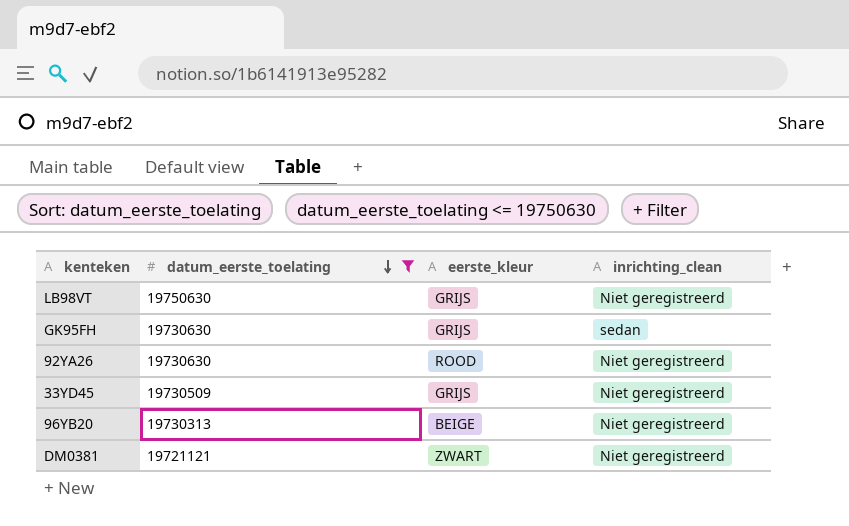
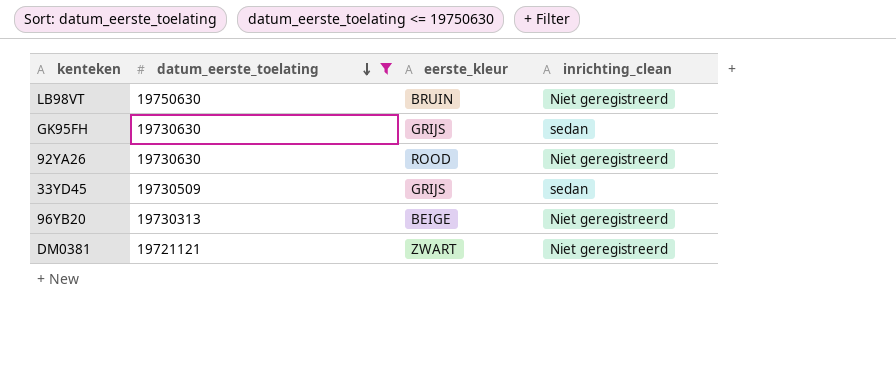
LB98VT | eerste_kleur: GRIJS -> BRUIN
33YD45 | inrichting_clean: Niet geregistreerd -> sedan

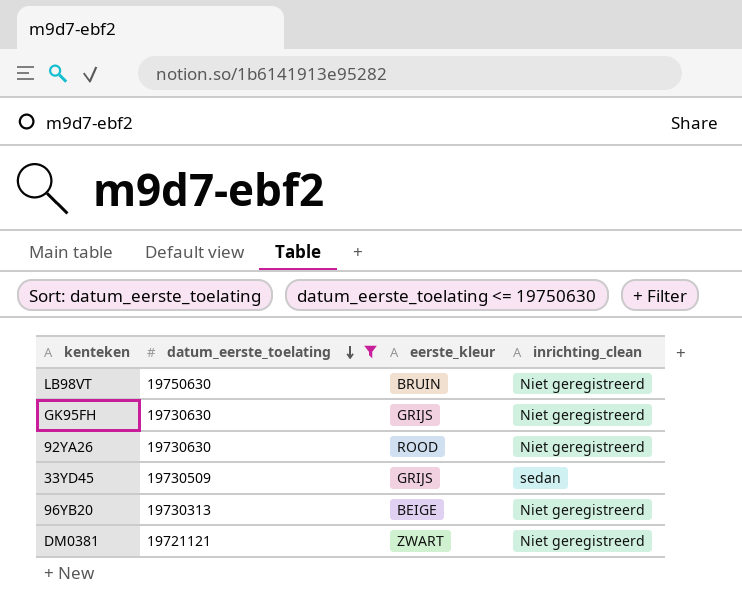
GK95FH | inrichting_clean: sedan -> Niet geregistreerd

